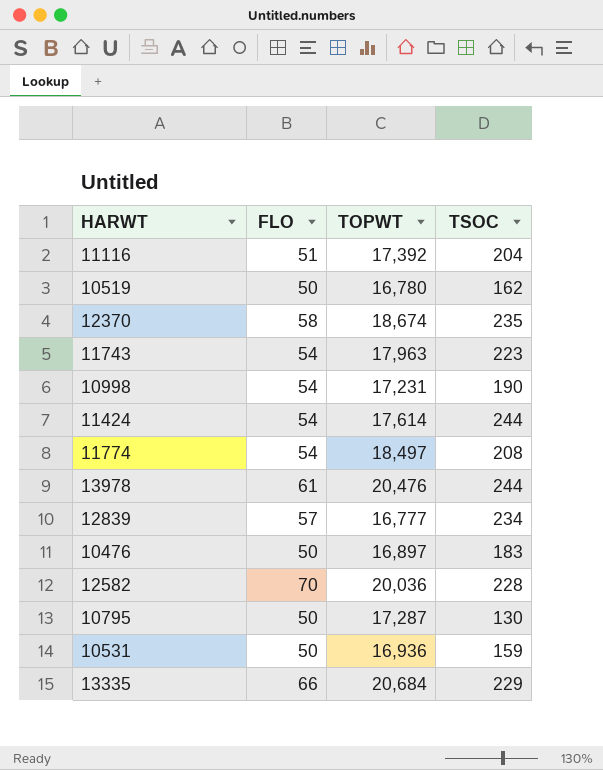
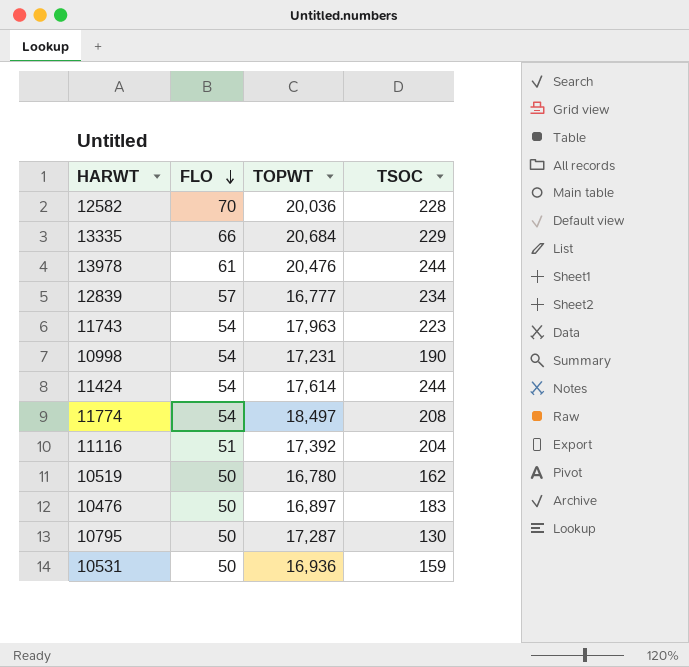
row order: none -> FLO descending
row 12370: 58 | 18,674 | 235 -> none

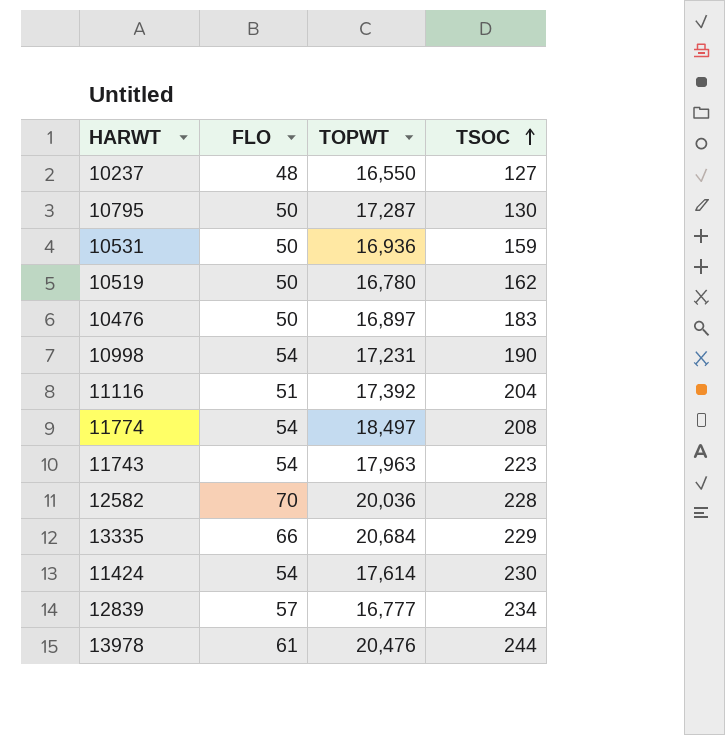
row order: FLO descending -> TSOC ascending
row 10237: none -> 48 | 16,550 | 127
11424 | TSOC: 244 -> 230

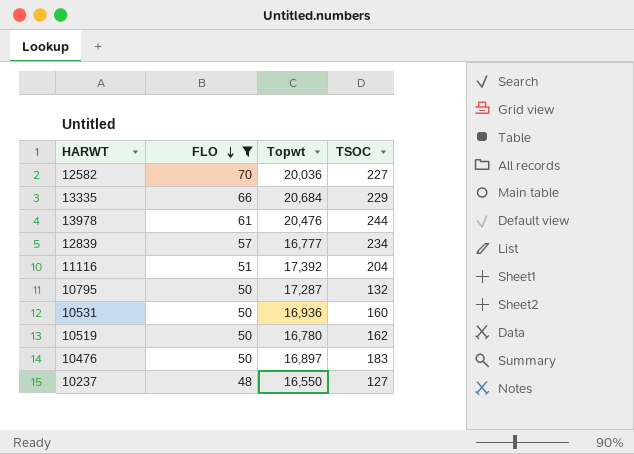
filter: none -> FLO != 54
row order: TSOC ascending -> FLO descending
column name: TOPWT -> Topwt
12582 | TSOC: 228 -> 227
10795 | TSOC: 130 -> 132
10531 | TSOC: 159 -> 160

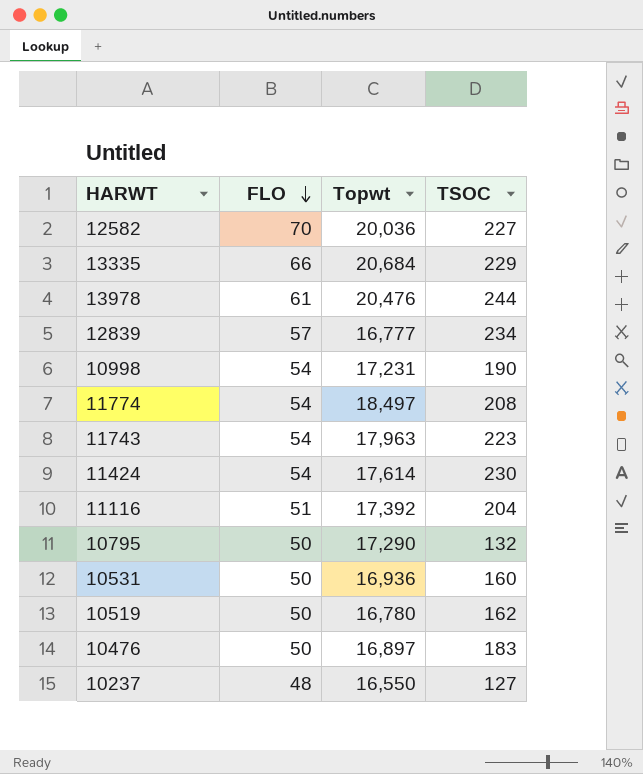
filter: FLO != 54 -> none
10795 | Topwt: 17,287 -> 17,290

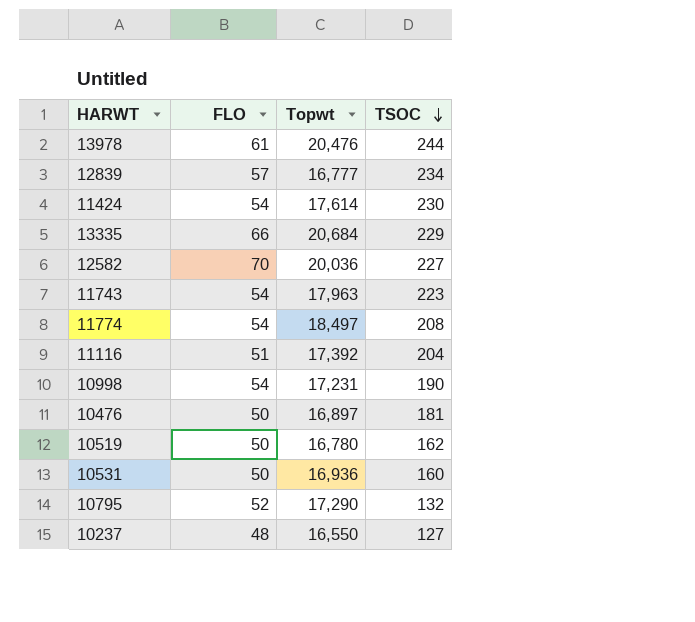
row order: FLO descending -> TSOC descending
10476 | TSOC: 183 -> 181
10795 | FLO: 50 -> 52

